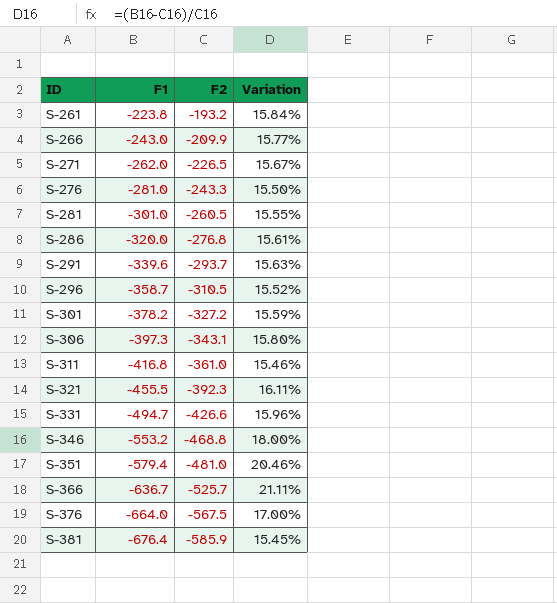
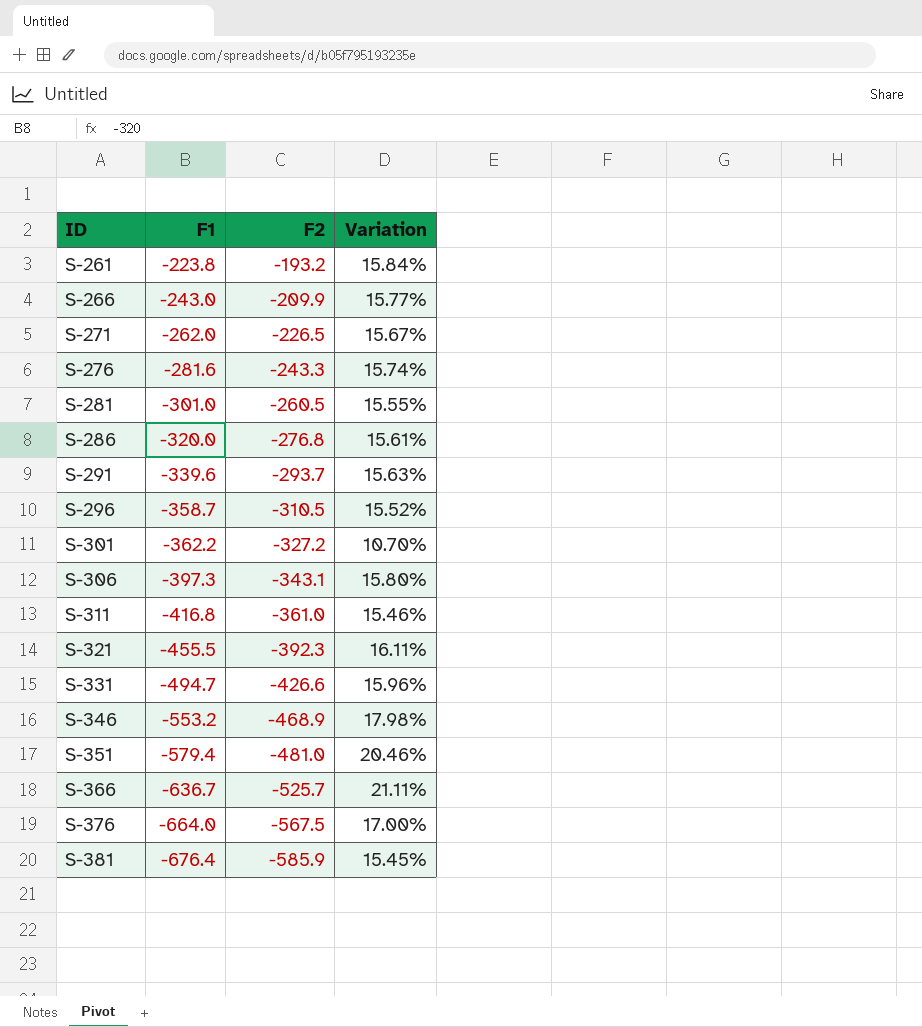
S-276 | F1: -281.0 -> -281.6
S-276 | Variation: 15.50% -> 15.74%
S-301 | F1: -378.2 -> -362.2
S-301 | Variation: 15.59% -> 10.70%
S-346 | F2: -468.8 -> -468.9
S-346 | Variation: 18.00% -> 17.98%

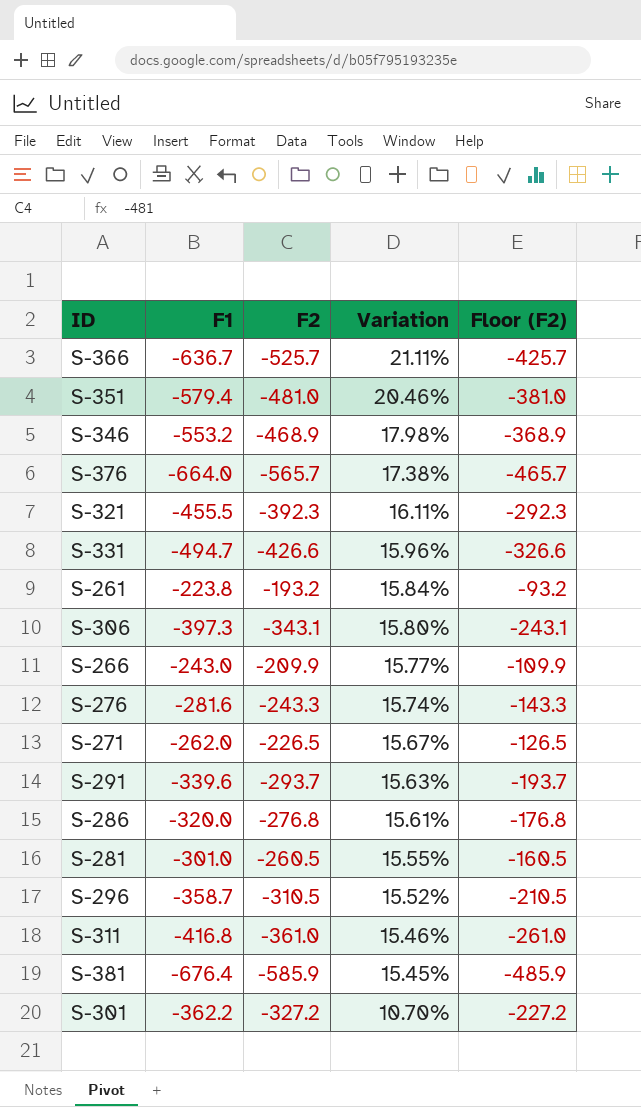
row order: ID ascending -> Variation descending
column Floor (F2) | formula: none -> [F2] + 100
S-376 | F2: -567.5 -> -565.7
S-376 | Variation: 17.00% -> 17.38%

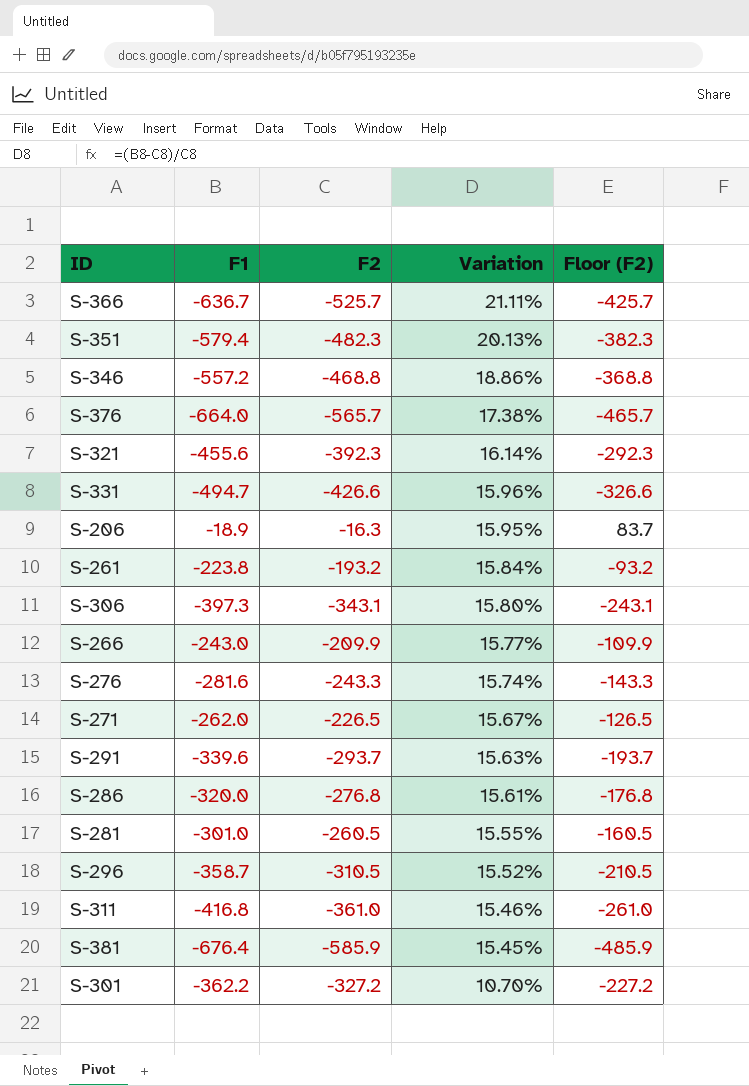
S-351 | F2: -481.0 -> -482.3
S-351 | Variation: 20.46% -> 20.13%
S-351 | Floor (F2): -381.0 -> -382.3
S-346 | F1: -553.2 -> -557.2
S-346 | F2: -468.9 -> -468.8
S-346 | Variation: 17.98% -> 18.86%
S-346 | Floor (F2): -368.9 -> -368.8
S-321 | F1: -455.5 -> -455.6
S-321 | Variation: 16.11% -> 16.14%
row S-206: none -> -18.9 | -16.3 | 15.95% | 83.7

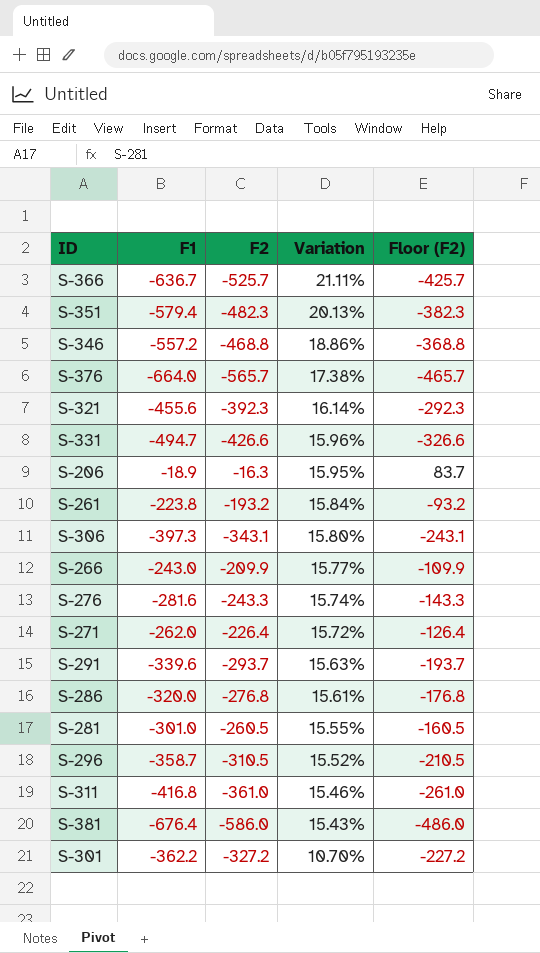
S-271 | F2: -226.5 -> -226.4
S-271 | Variation: 15.67% -> 15.72%
S-271 | Floor (F2): -126.5 -> -126.4
S-381 | F2: -585.9 -> -586.0
S-381 | Variation: 15.45% -> 15.43%
S-381 | Floor (F2): -485.9 -> -486.0

